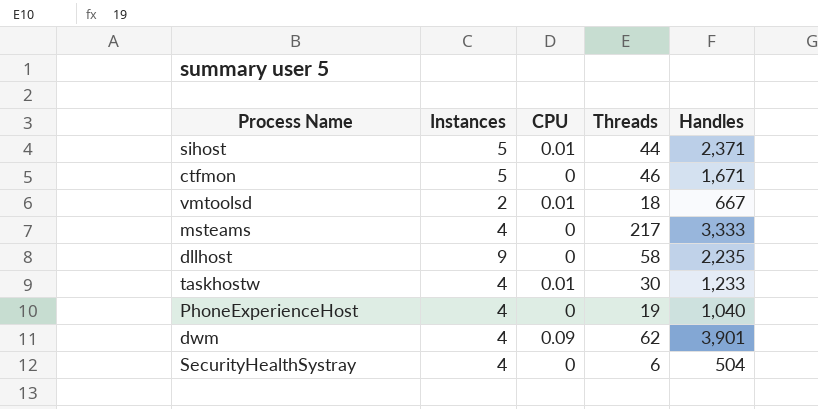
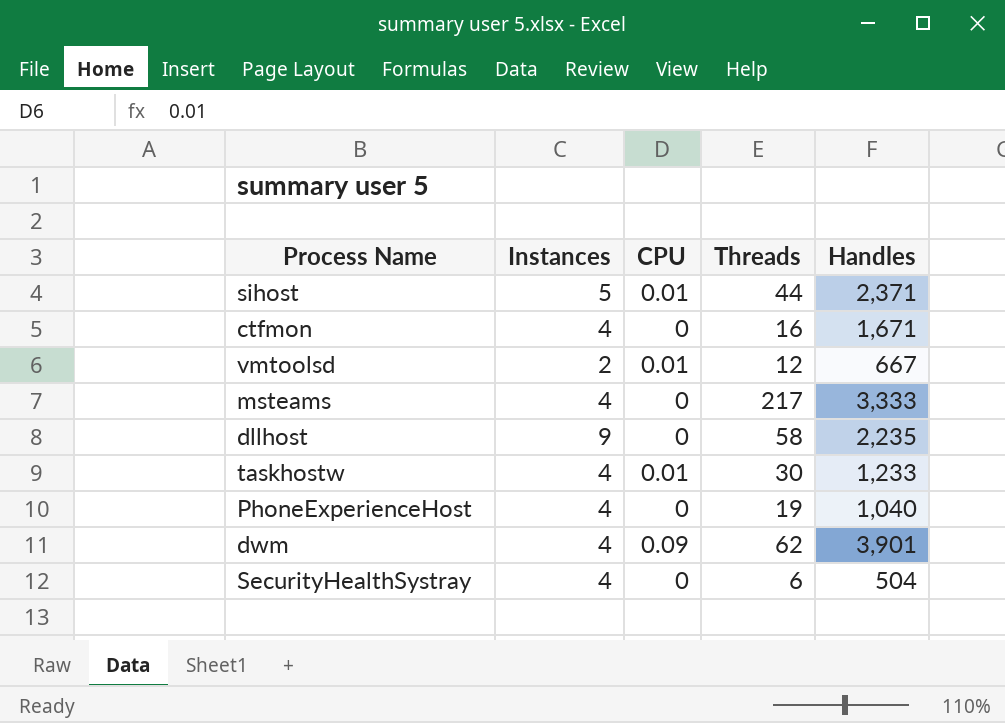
ctfmon | Instances: 5 -> 4
ctfmon | Threads: 46 -> 16
vmtoolsd | Threads: 18 -> 12

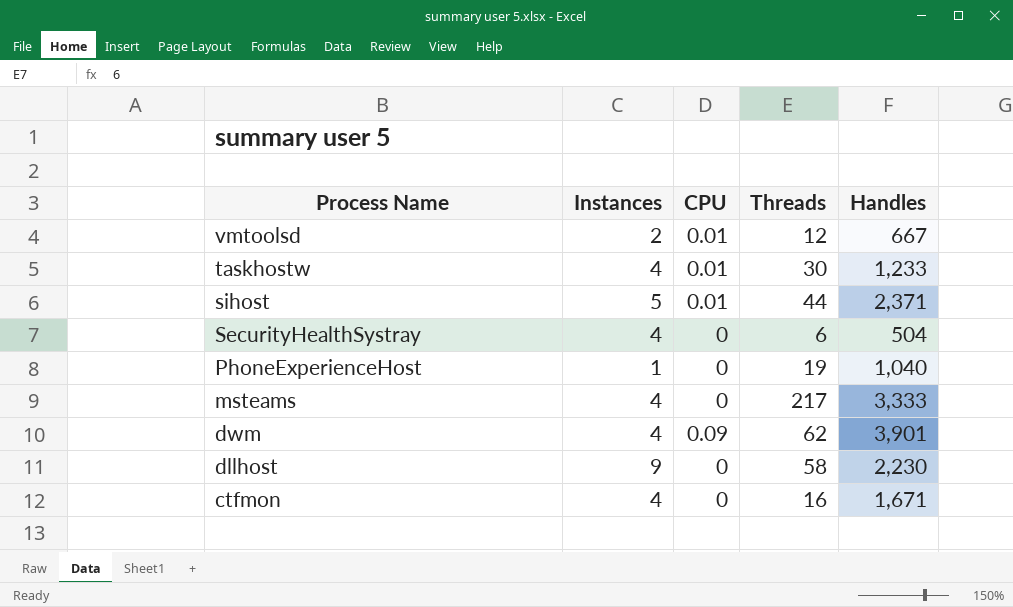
row order: none -> Process Name descending
PhoneExperienceHost | Instances: 4 -> 1
dllhost | Handles: 2,235 -> 2,230

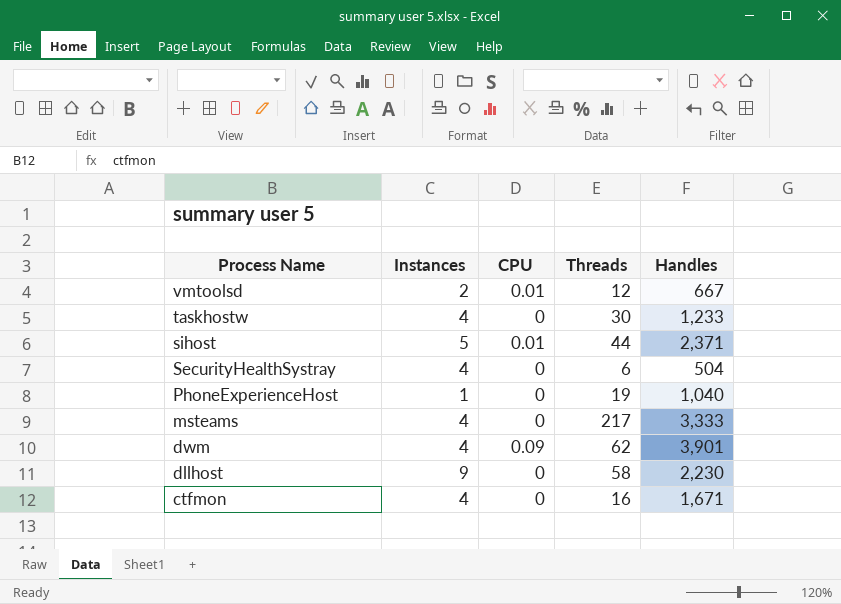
taskhostw | CPU: 0.01 -> 0

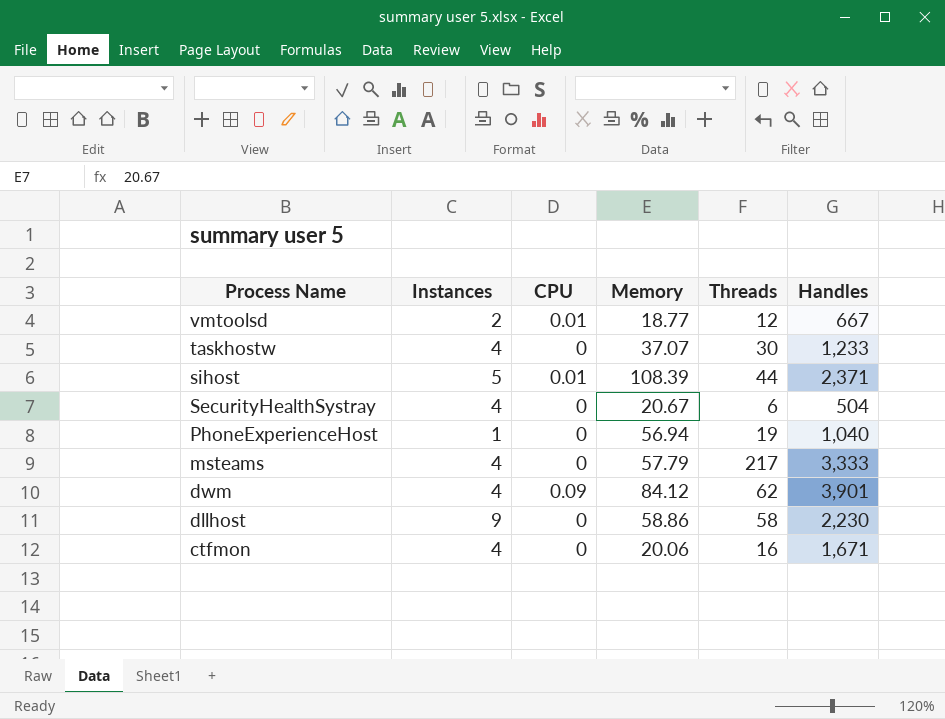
column Memory | position: none -> 4

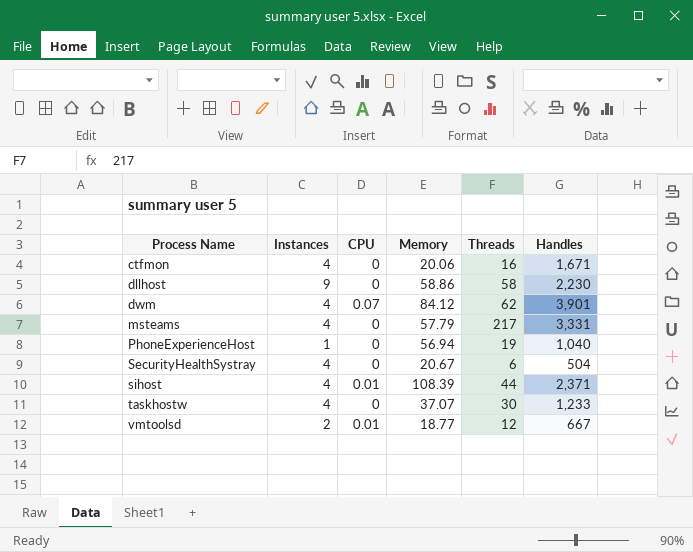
row order: Process Name descending -> Process Name ascending
dwm | CPU: 0.09 -> 0.07
msteams | Handles: 3,333 -> 3,331
sihost | Instances: 5 -> 4

